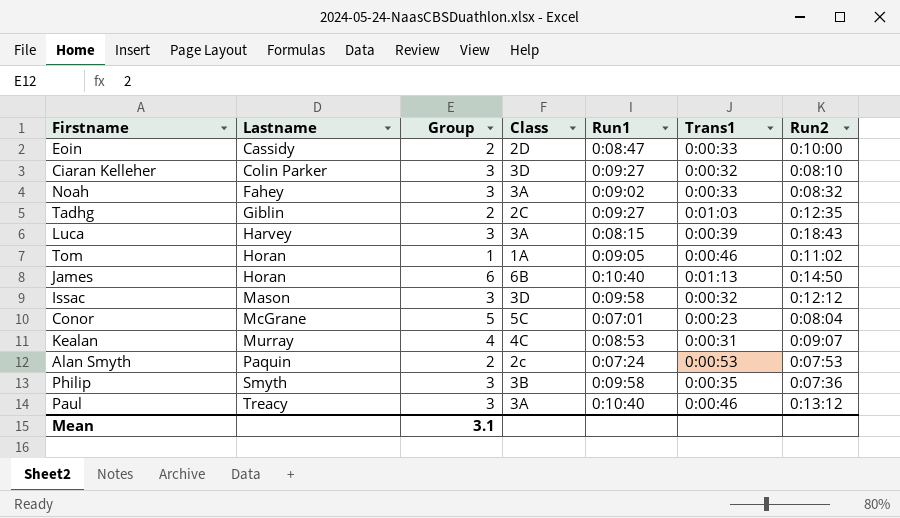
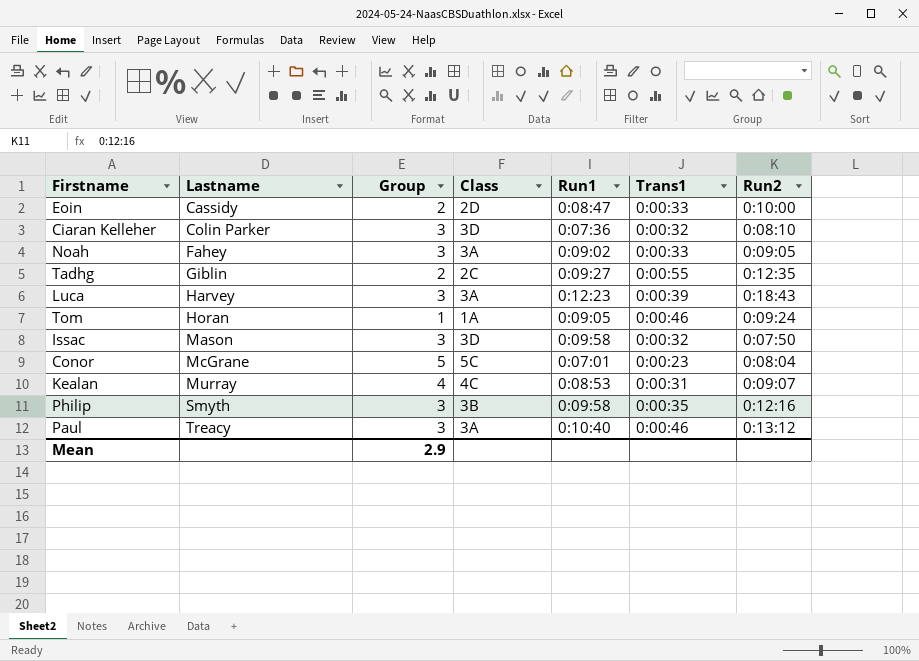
row James: Horan | 6 | 6B | 0:10:40 | 0:01:13 | 0:14:50 -> none
row Alan Smyth: Paquin | 2 | 2c | 0:07:24 | 0:00:53 | 0:07:53 -> none
Ciaran Kelleher | Run1: 0:09:27 -> 0:07:36
Noah | Run2: 0:08:32 -> 0:09:05
Tadhg | Trans1: 0:01:03 -> 0:00:55
Luca | Run1: 0:08:15 -> 0:12:23
Tom | Run2: 0:11:02 -> 0:09:24
Issac | Run2: 0:12:12 -> 0:07:50
Philip | Run2: 0:07:36 -> 0:12:16
Mean | Group: 3.1 -> 2.9

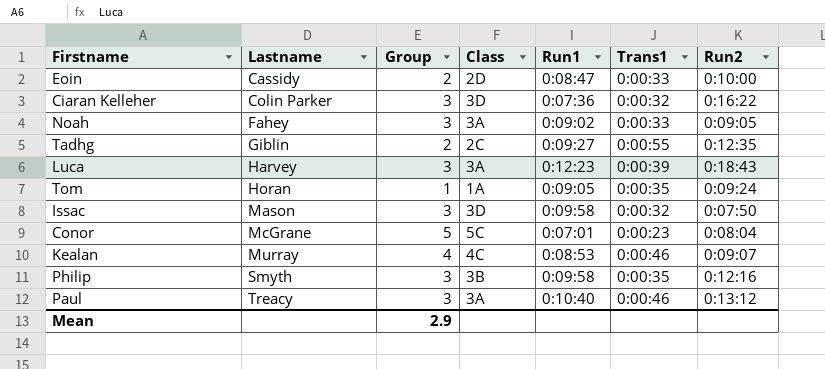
Ciaran Kelleher | Run2: 0:08:10 -> 0:16:22
Tom | Trans1: 0:00:46 -> 0:00:35
Kealan | Trans1: 0:00:31 -> 0:00:46

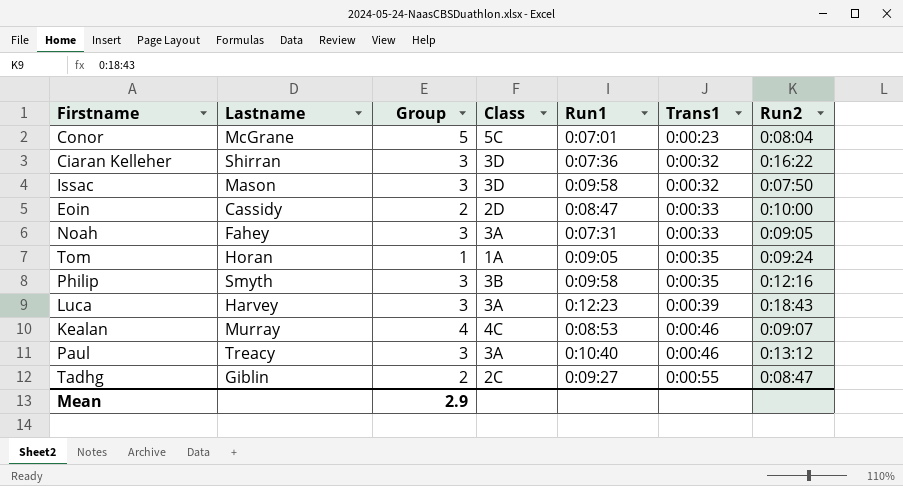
row order: Lastname ascending -> Trans1 ascending
Ciaran Kelleher | Lastname: Colin Parker -> Shirran
Noah | Run1: 0:09:02 -> 0:07:31
Tadhg | Run2: 0:12:35 -> 0:08:47

